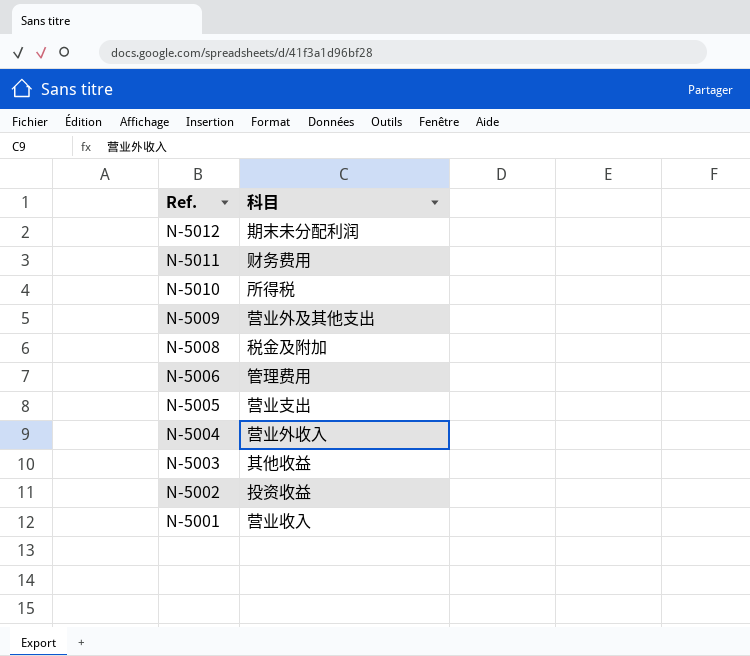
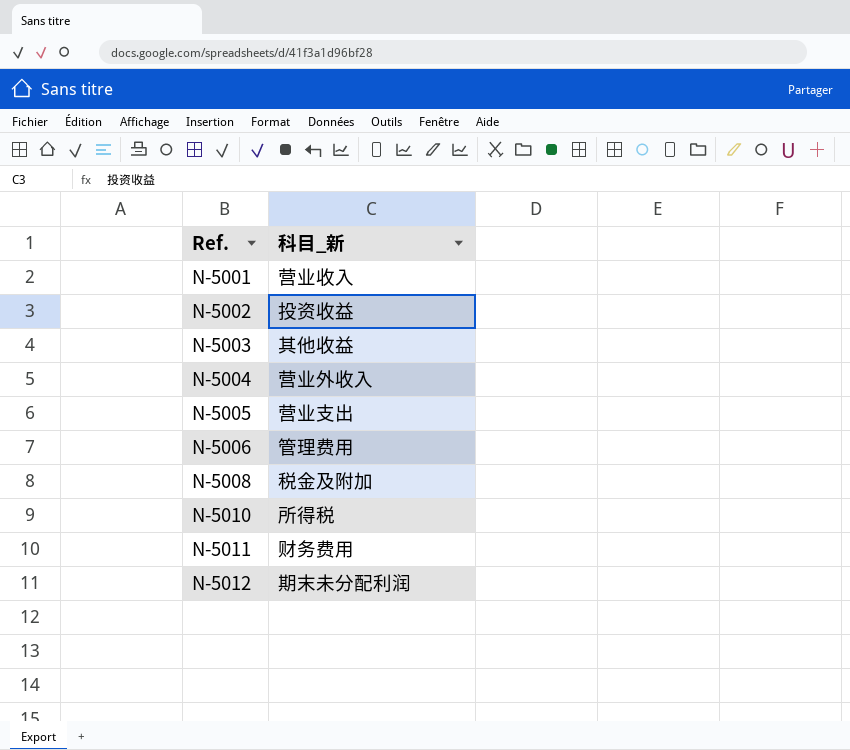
row order: Ref. descending -> Ref. ascending
column name: 科目 -> 科目_新
row N-5009: 营业外及其他支出 -> none

